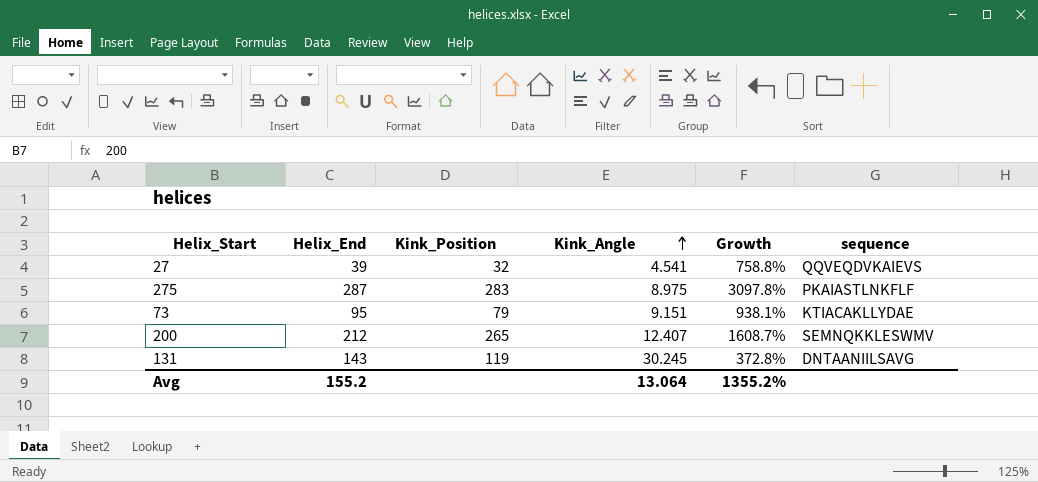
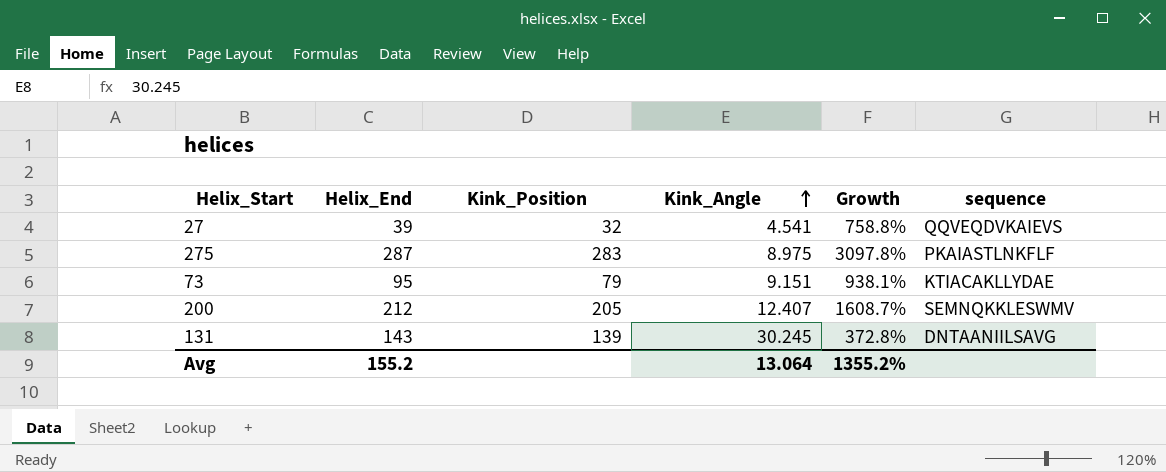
200 | Kink_Position: 265 -> 205
131 | Kink_Position: 119 -> 139

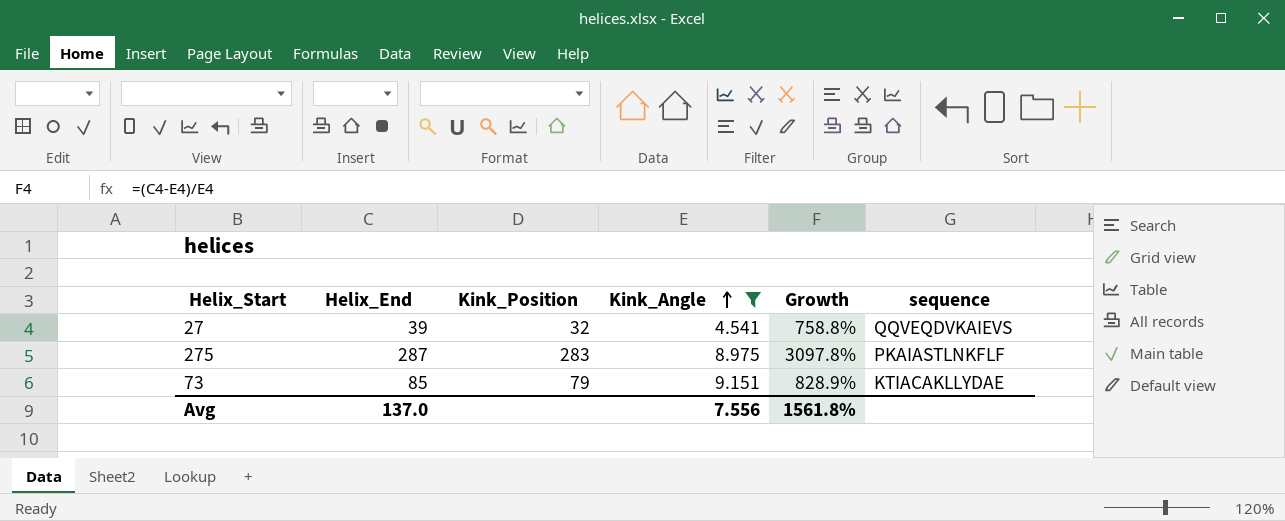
filter: none -> Kink_Angle <= 9.151
73 | Helix_End: 95 -> 85
73 | Growth: 938.1% -> 828.9%
Avg | Helix_End: 155.2 -> 137.0
Avg | Kink_Angle: 13.064 -> 7.556
Avg | Growth: 1355.2% -> 1561.8%

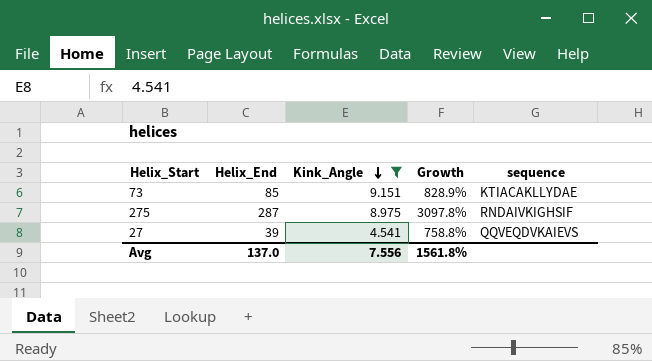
row order: Kink_Angle ascending -> Kink_Angle descending
column Kink_Position | position: 3 -> none
275 | sequence: PKAIASTLNKFLF -> RNDAIVKIGHSIF

